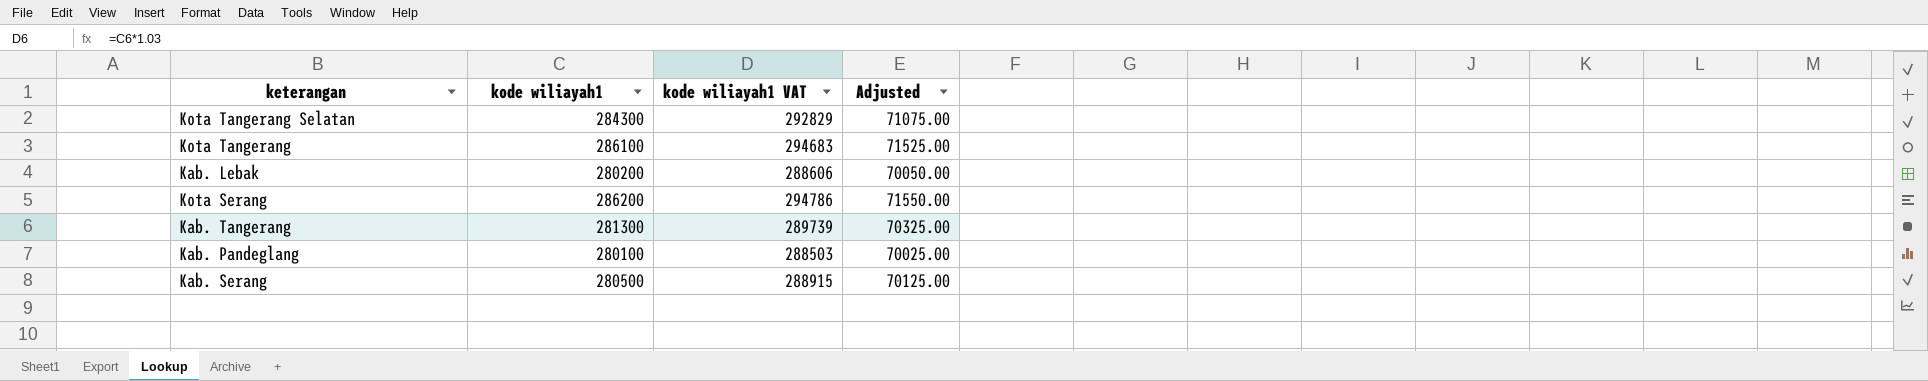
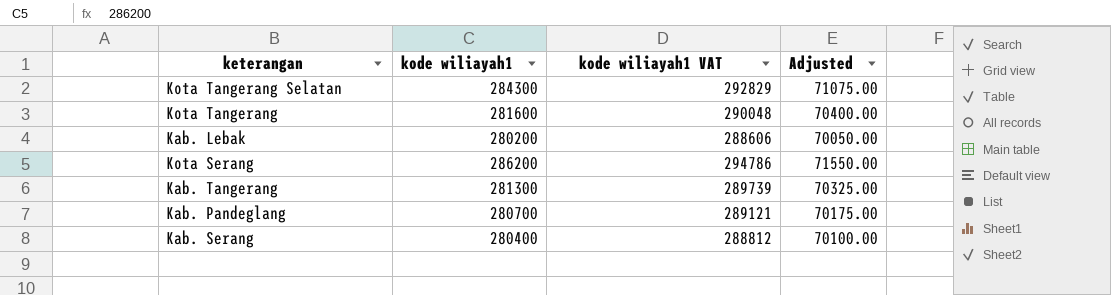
Kota Tangerang | kode wiliayah1: 286100 -> 281600
Kota Tangerang | kode wiliayah1 VAT: 294683 -> 290048
Kota Tangerang | Adjusted: 71525.00 -> 70400.00
Kab. Pandeglang | kode wiliayah1: 280100 -> 280700
Kab. Pandeglang | kode wiliayah1 VAT: 288503 -> 289121
Kab. Pandeglang | Adjusted: 70025.00 -> 70175.00
Kab. Serang | kode wiliayah1: 280500 -> 280400
Kab. Serang | kode wiliayah1 VAT: 288915 -> 288812
Kab. Serang | Adjusted: 70125.00 -> 70100.00

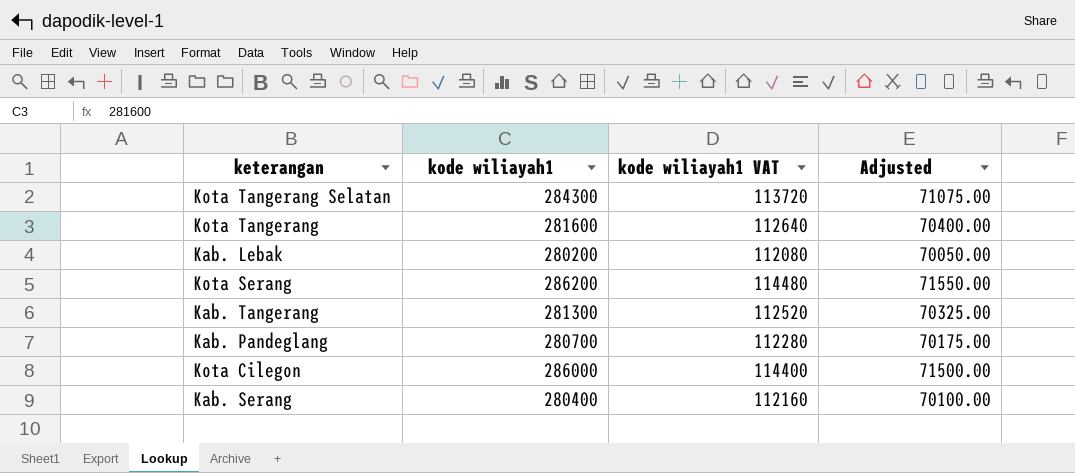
column kode wiliayah1 VAT | formula: [kode wiliayah1] * 1.03 -> [kode wiliayah1] * 0.4
row Kota Cilegon: none -> 286000 | 114400 | 71500.00

